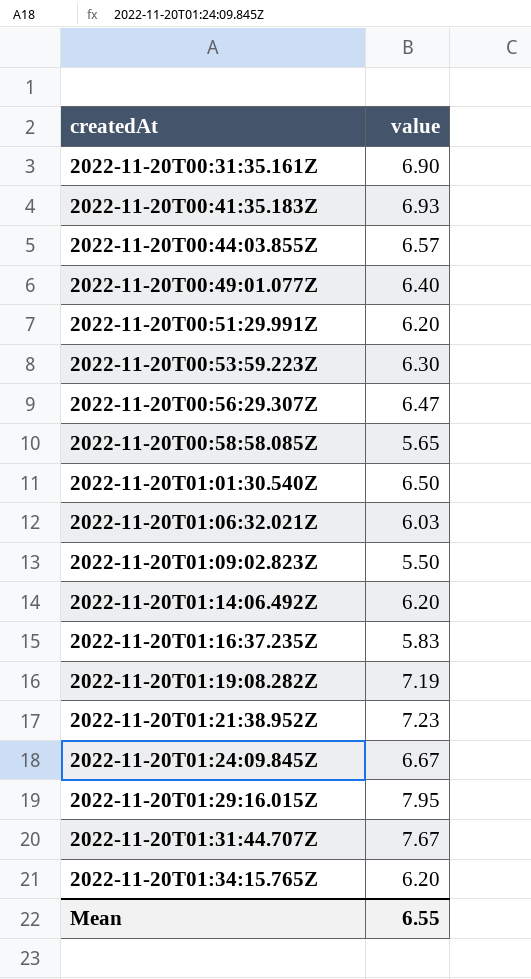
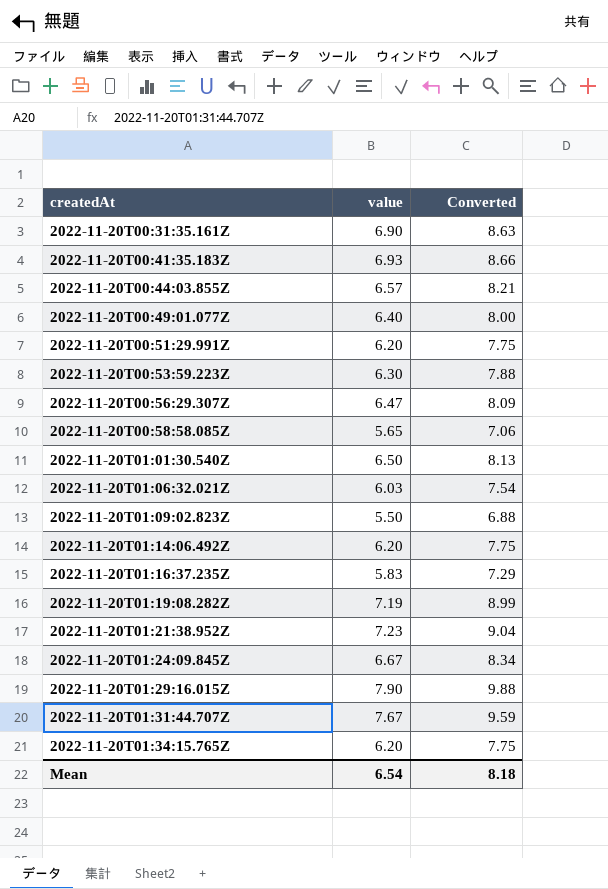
column Converted | formula: none -> [value] * 1.25
2022-11-20T01:29:16.015Z | value: 7.95 -> 7.90
Mean | value: 6.55 -> 6.54

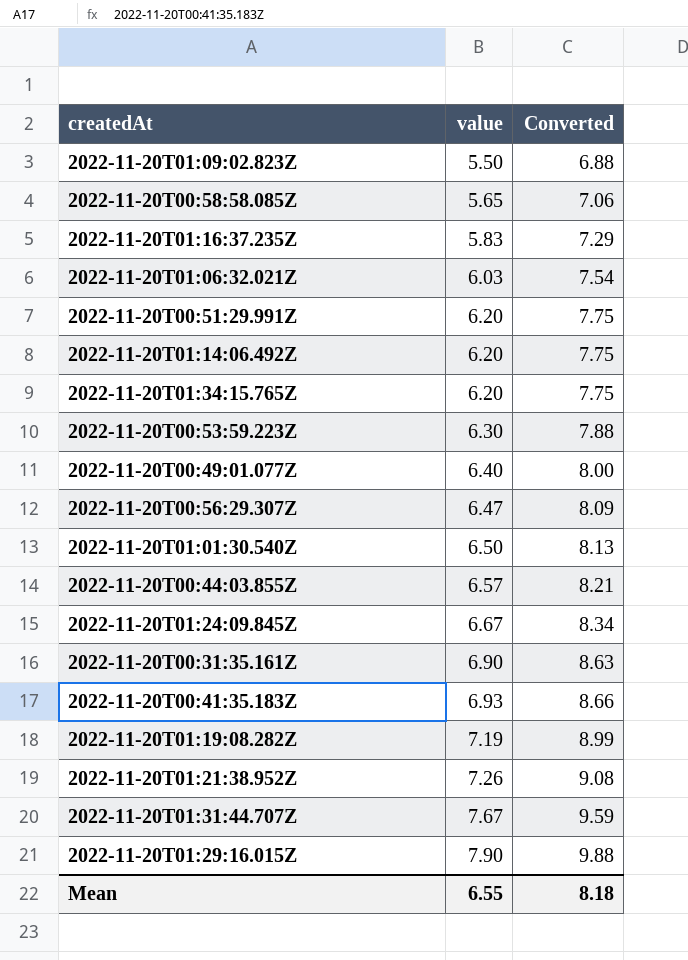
row order: createdAt ascending -> value ascending
2022-11-20T01:21:38.952Z | value: 7.23 -> 7.26
2022-11-20T01:21:38.952Z | Converted: 9.04 -> 9.08
Mean | value: 6.54 -> 6.55

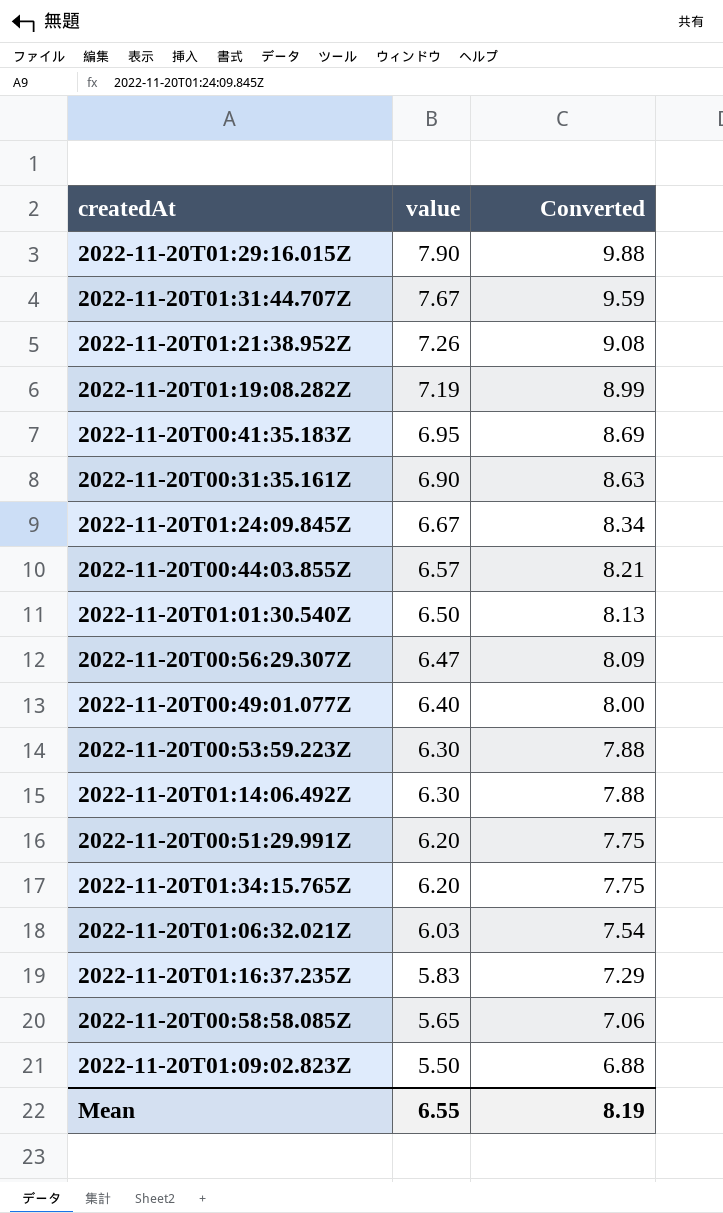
row order: value ascending -> value descending
2022-11-20T00:41:35.183Z | value: 6.93 -> 6.95
2022-11-20T00:41:35.183Z | Converted: 8.66 -> 8.69
2022-11-20T01:14:06.492Z | value: 6.20 -> 6.30
2022-11-20T01:14:06.492Z | Converted: 7.75 -> 7.88
Mean | Converted: 8.18 -> 8.19

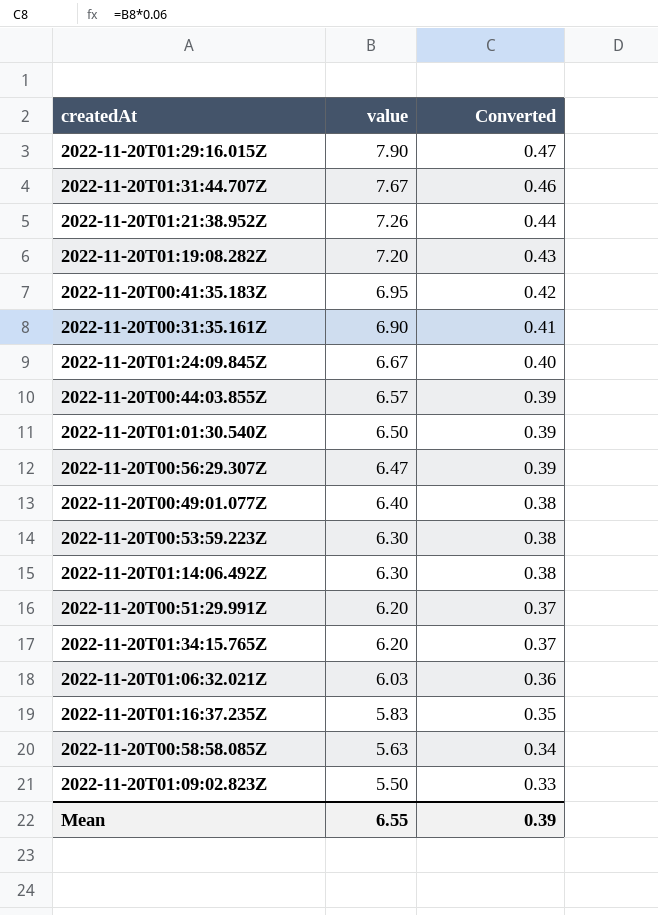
column Converted | formula: [value] * 1.25 -> [value] * 0.06
2022-11-20T01:19:08.282Z | value: 7.19 -> 7.20
2022-11-20T00:58:58.085Z | value: 5.65 -> 5.63
Mean | Converted: 8.19 -> 0.39

